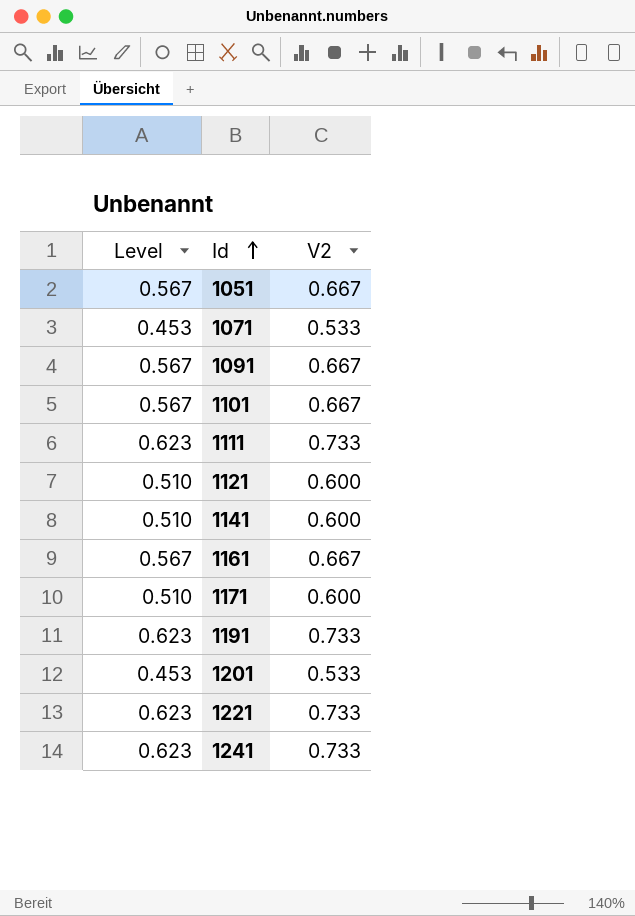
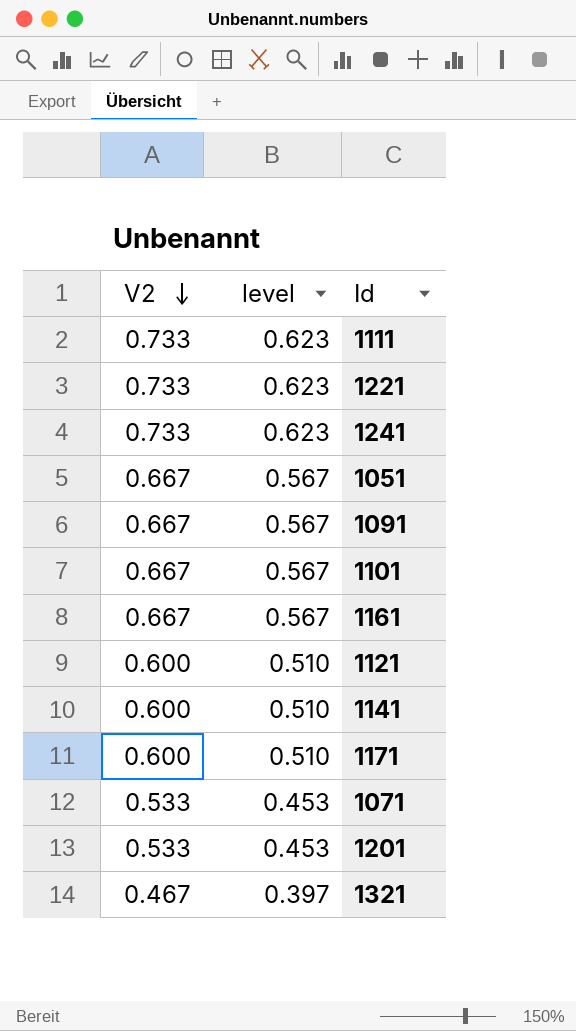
row order: Id ascending -> V2 descending
column V2 | position: 3 -> 1
column name: Level -> level
row 1191: 0.623 | 0.733 -> none
row 1321: none -> 0.467 | 0.397

